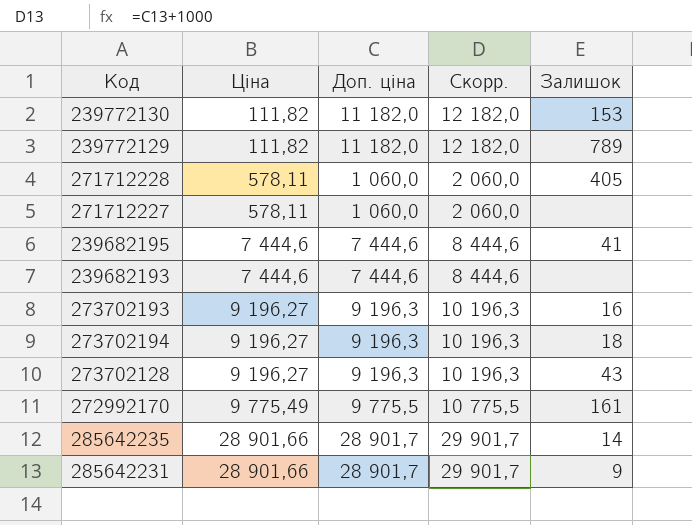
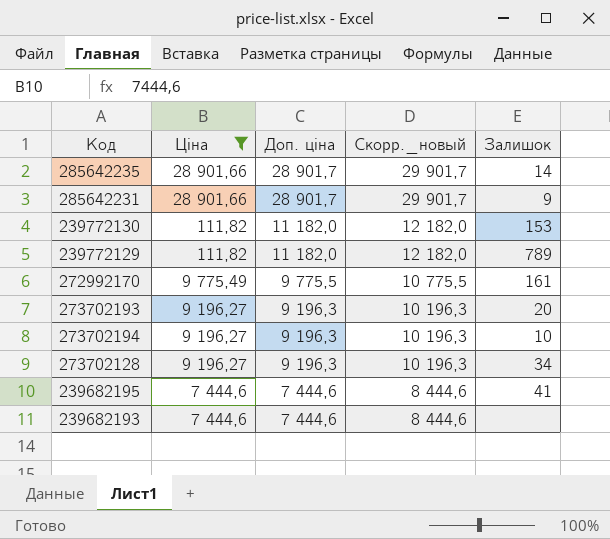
filter: none -> Ціна != 578,11
row order: Ціна ascending -> Доп. ціна descending
column name: Скорр. -> Скорр._новый
273702193 | Залишок: 16 -> 20
273702194 | Залишок: 18 -> 10
273702128 | Залишок: 43 -> 34

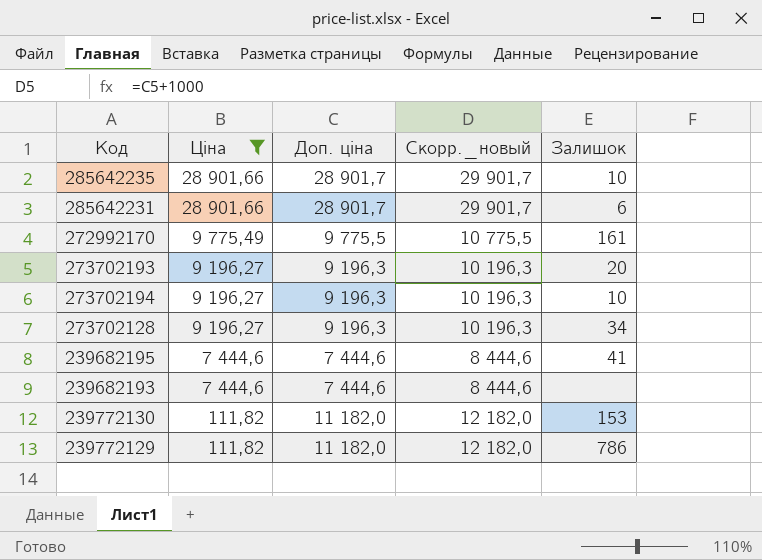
row order: Доп. ціна descending -> Ціна descending
285642235 | Залишок: 14 -> 10
285642231 | Залишок: 9 -> 6
239772129 | Залишок: 789 -> 786

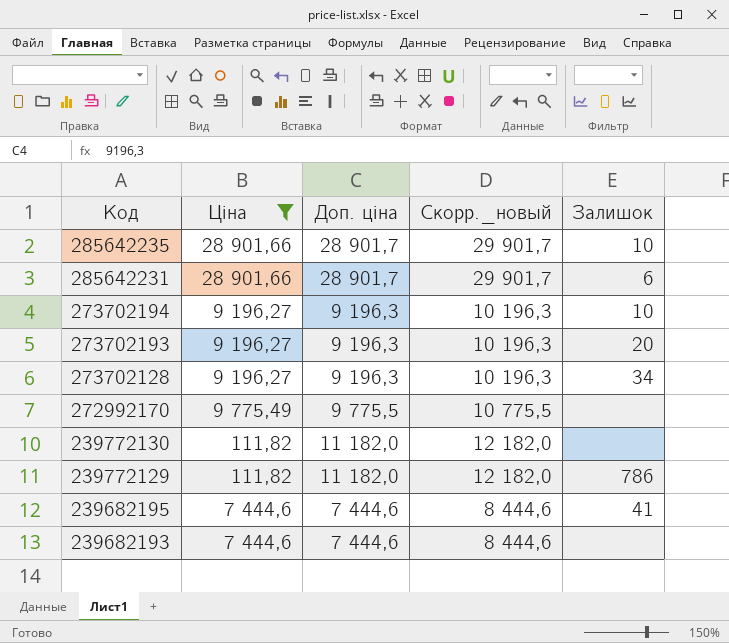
row order: Ціна descending -> Код descending
272992170 | Залишок: 161 -> none
239772130 | Залишок: 153 -> none

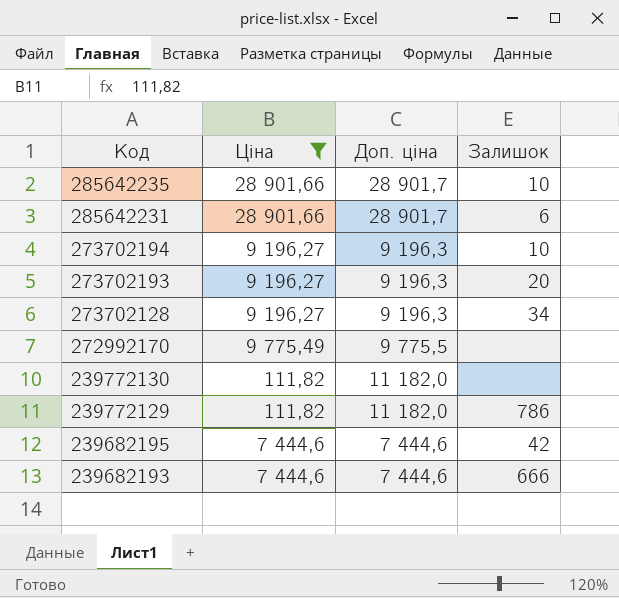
column Скорр._новый | formula: [Доп. ціна] + 1000 -> none
239682195 | Залишок: 41 -> 42
239682193 | Залишок: none -> 666

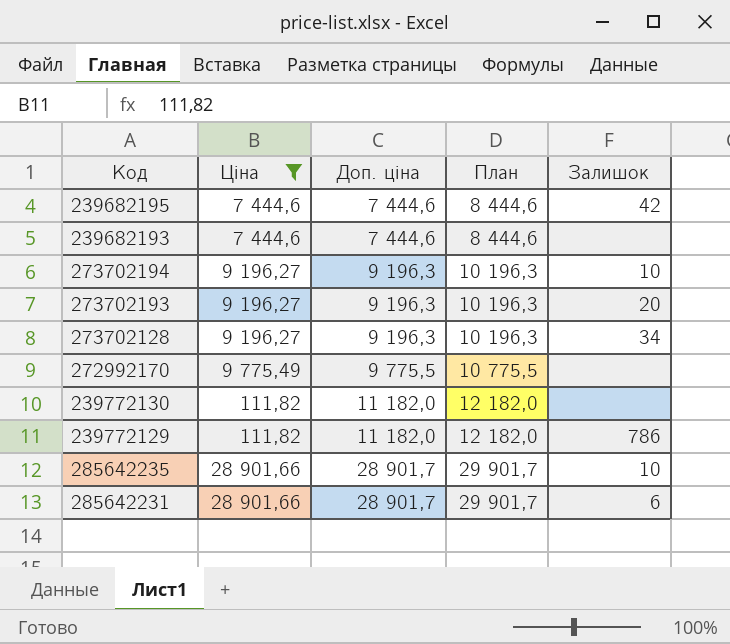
row order: Код descending -> Доп. ціна ascending
column План | formula: none -> [Доп. ціна] + 1000
239682193 | Залишок: 666 -> none

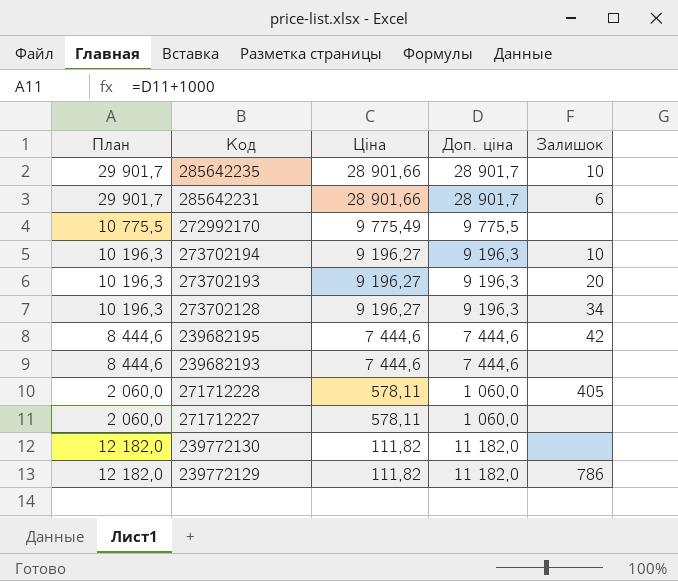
filter: Ціна != 578,11 -> none
row order: Доп. ціна ascending -> Ціна descending
column План | position: 4 -> 1

